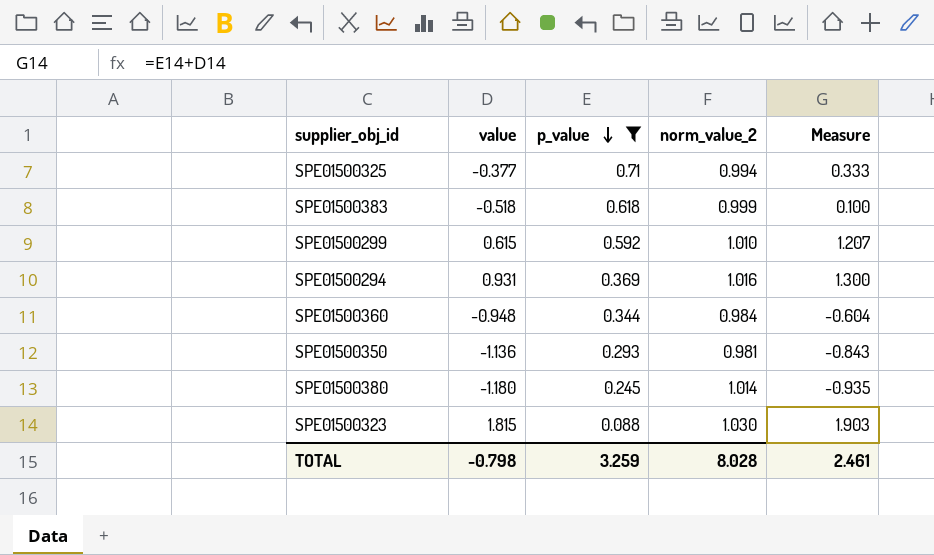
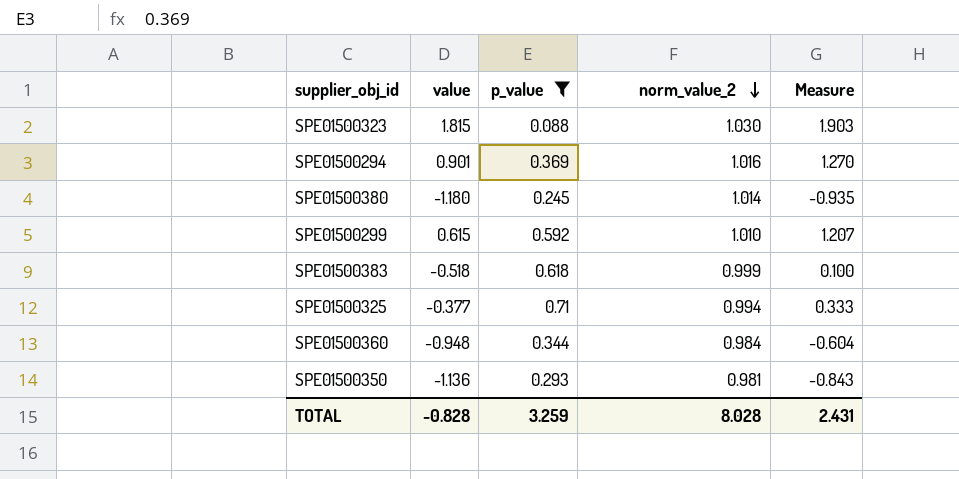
row order: p_value descending -> norm_value_2 descending
SPE01500294 | value: 0.931 -> 0.901
SPE01500294 | Measure: 1.300 -> 1.270
TOTAL | value: -0.798 -> -0.828
TOTAL | Measure: 2.461 -> 2.431

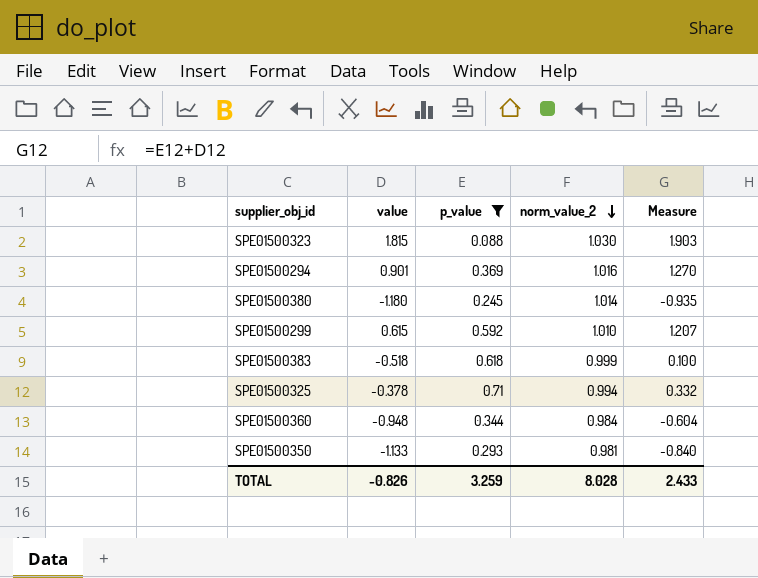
SPE01500325 | value: -0.377 -> -0.378
SPE01500325 | Measure: 0.333 -> 0.332
SPE01500350 | value: -1.136 -> -1.133
SPE01500350 | Measure: -0.843 -> -0.840
TOTAL | value: -0.828 -> -0.826
TOTAL | Measure: 2.431 -> 2.433

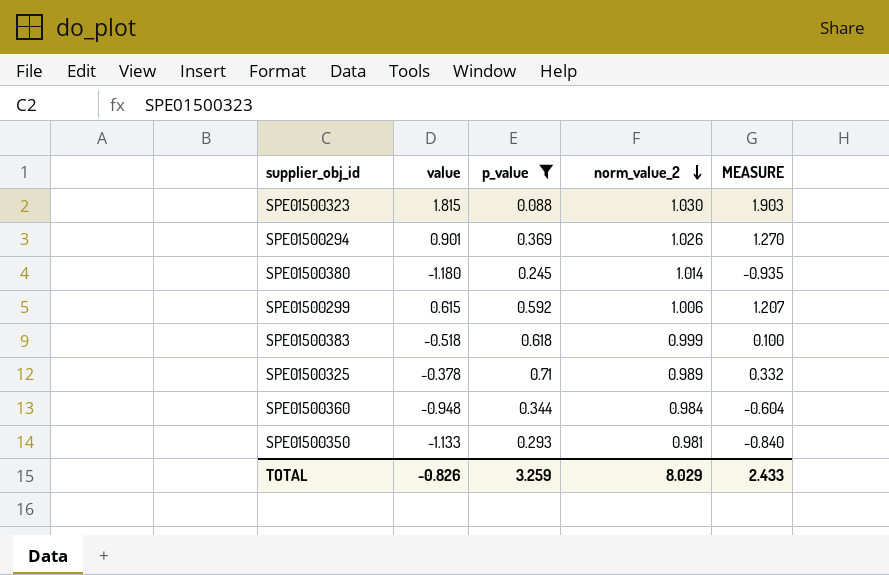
column name: Measure -> MEASURE
SPE01500294 | norm_value_2: 1.016 -> 1.026
SPE01500299 | norm_value_2: 1.010 -> 1.006
SPE01500325 | norm_value_2: 0.994 -> 0.989
TOTAL | norm_value_2: 8.028 -> 8.029

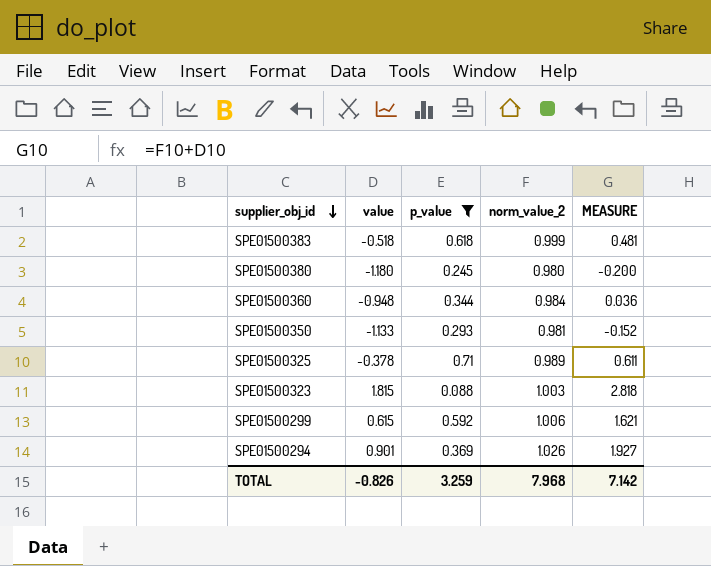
row order: norm_value_2 descending -> supplier_obj_id descending
column MEASURE | formula: [value] + [p_value] -> [value] + [norm_value_2]
SPE01500380 | norm_value_2: 1.014 -> 0.980
SPE01500323 | norm_value_2: 1.030 -> 1.003
TOTAL | norm_value_2: 8.029 -> 7.968
TOTAL | MEASURE: 2.433 -> 7.142

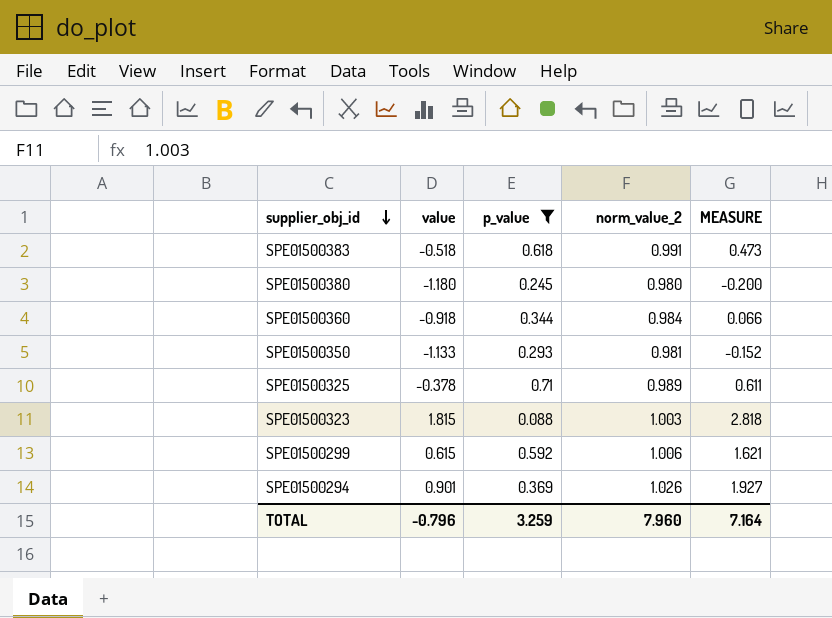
SPE01500383 | norm_value_2: 0.999 -> 0.991
SPE01500383 | MEASURE: 0.481 -> 0.473
SPE01500360 | value: -0.948 -> -0.918
SPE01500360 | MEASURE: 0.036 -> 0.066
TOTAL | value: -0.826 -> -0.796
TOTAL | norm_value_2: 7.968 -> 7.960
TOTAL | MEASURE: 7.142 -> 7.164

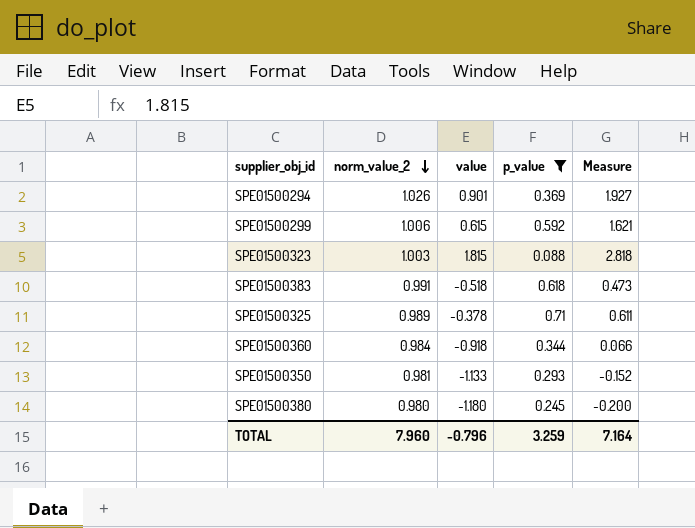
row order: supplier_obj_id descending -> norm_value_2 descending
column norm_value_2 | position: 4 -> 2
column name: MEASURE -> Measure

